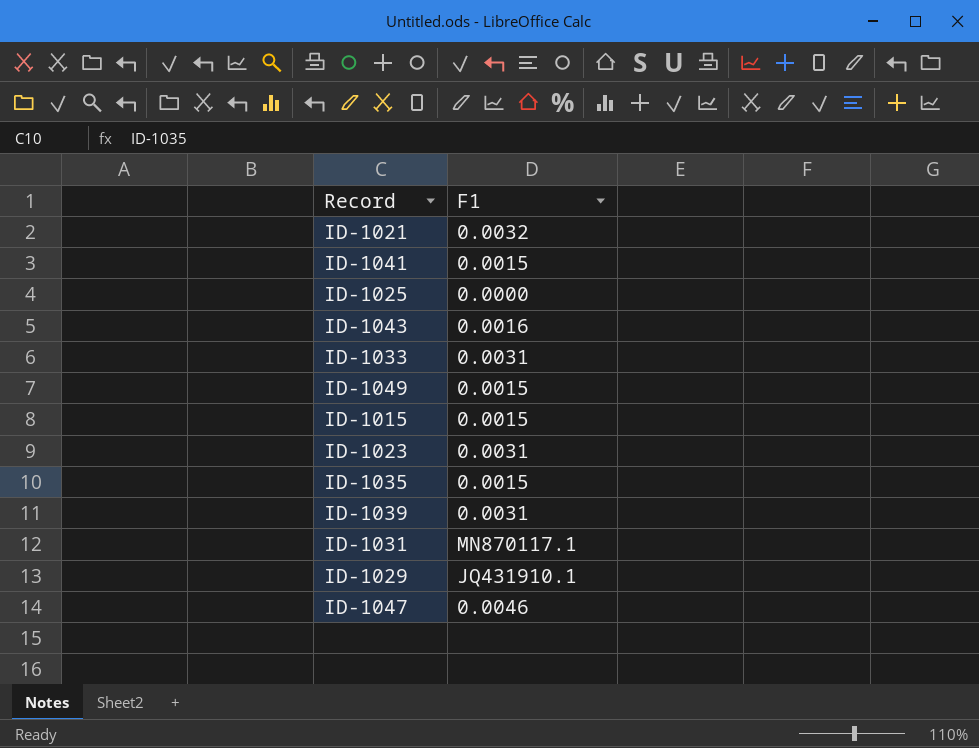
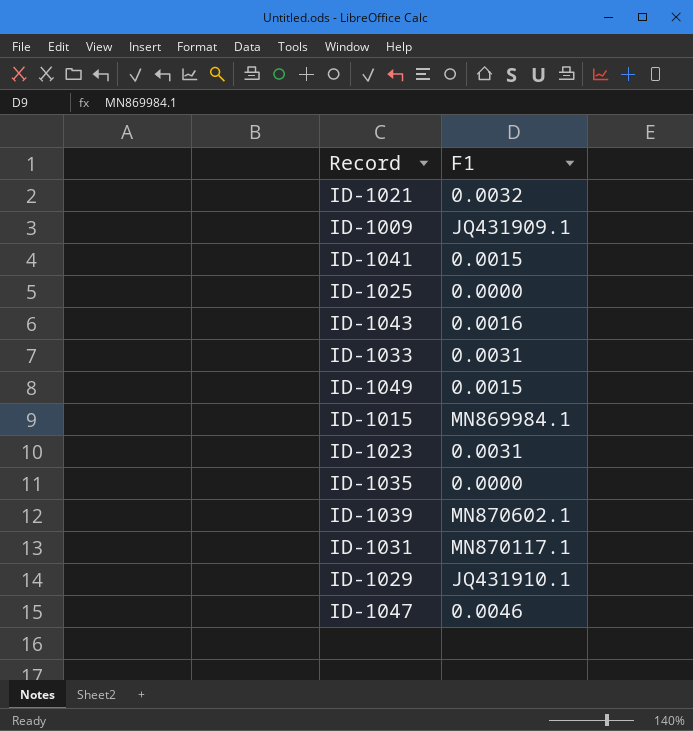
row ID-1009: none -> JQ431909.1
ID-1015 | F1: 0.0015 -> MN869984.1
ID-1035 | F1: 0.0015 -> 0.0000
ID-1039 | F1: 0.0031 -> MN870602.1

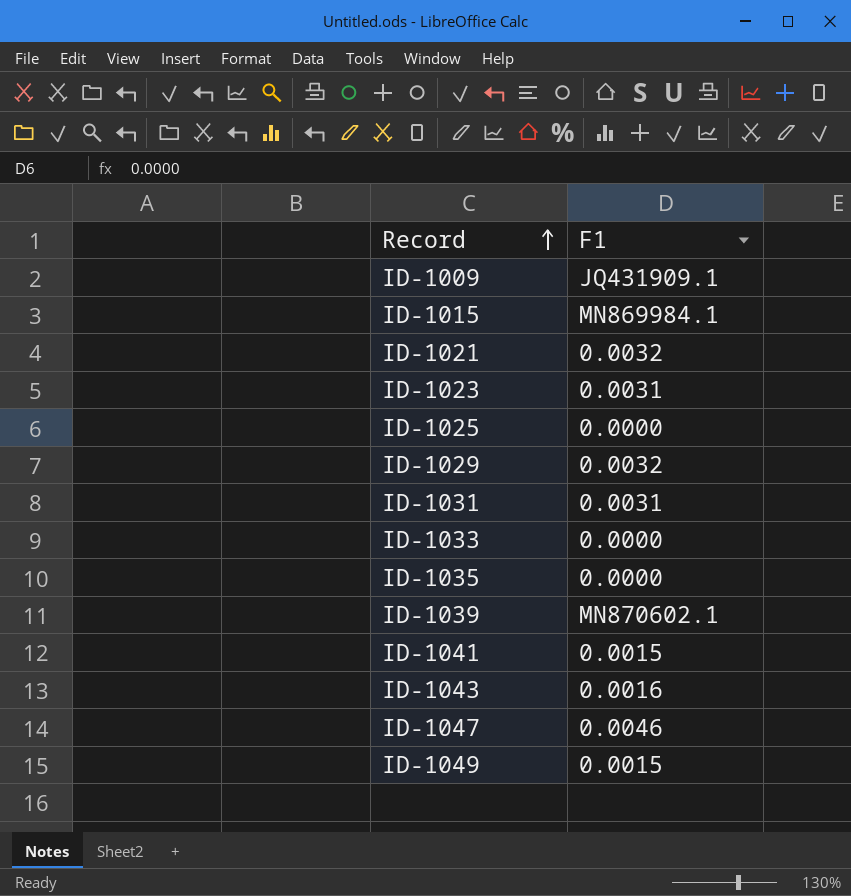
row order: none -> Record ascending
ID-1029 | F1: JQ431910.1 -> 0.0032
ID-1031 | F1: MN870117.1 -> 0.0031
ID-1033 | F1: 0.0031 -> 0.0000

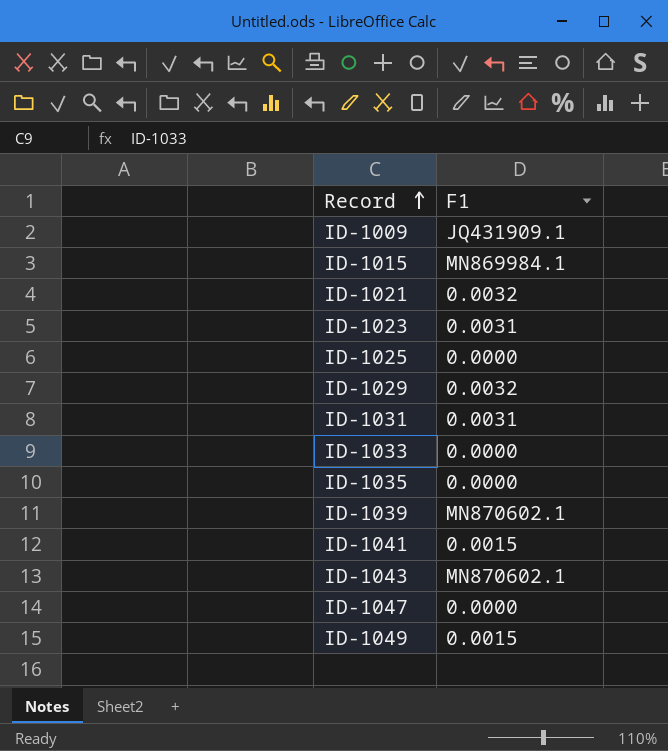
ID-1043 | F1: 0.0016 -> MN870602.1
ID-1047 | F1: 0.0046 -> 0.0000

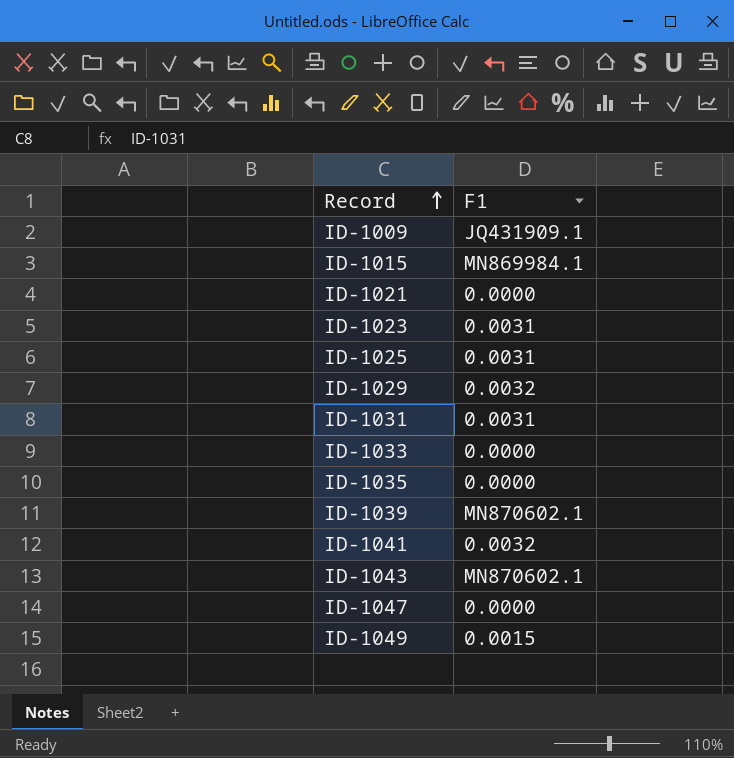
ID-1021 | F1: 0.0032 -> 0.0000
ID-1025 | F1: 0.0000 -> 0.0031
ID-1041 | F1: 0.0015 -> 0.0032

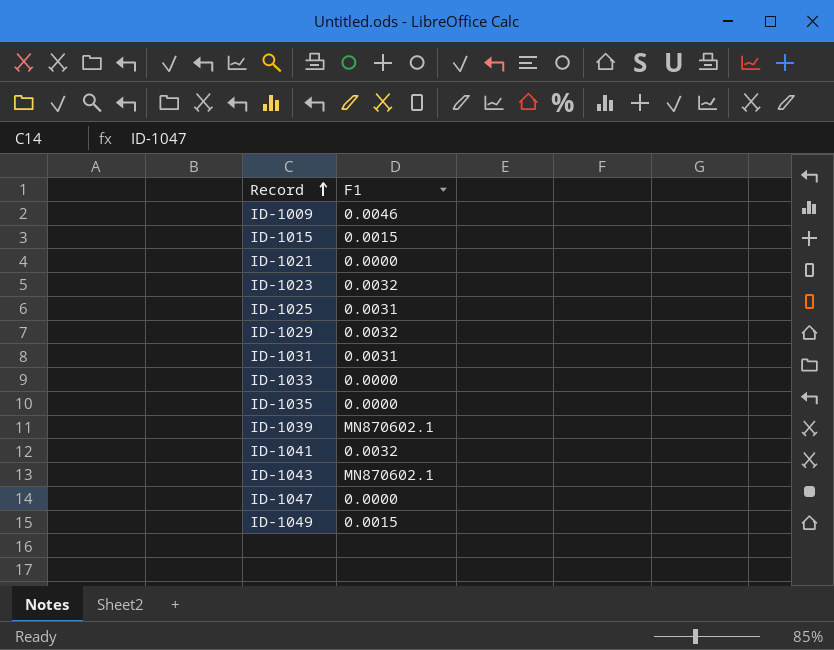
ID-1009 | F1: JQ431909.1 -> 0.0046
ID-1015 | F1: MN869984.1 -> 0.0015
ID-1023 | F1: 0.0031 -> 0.0032

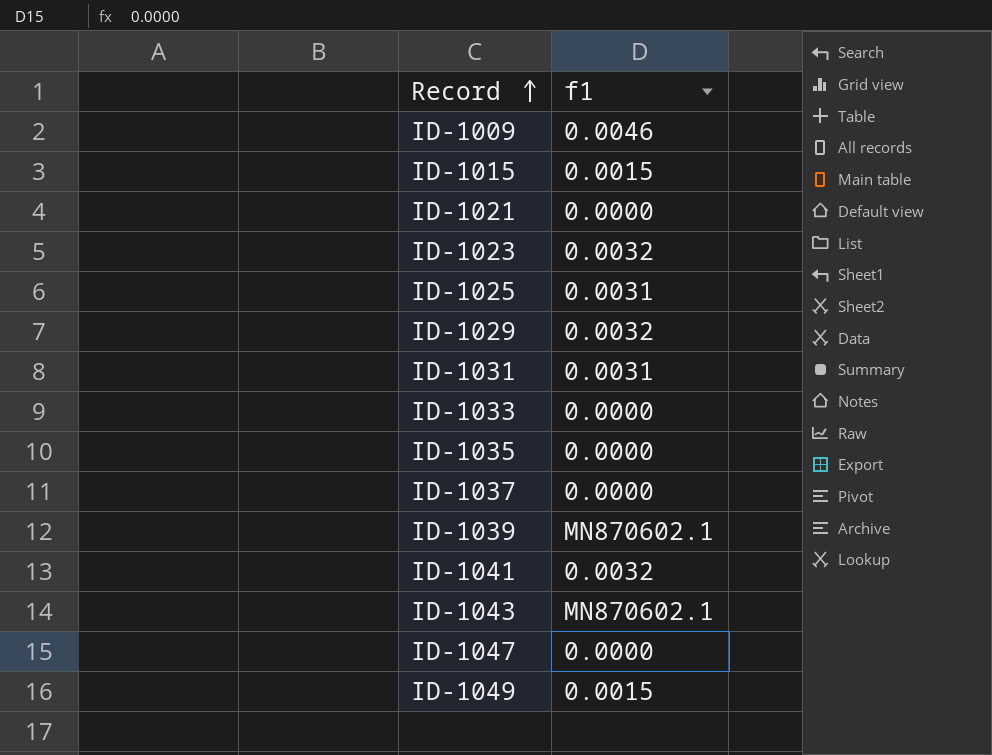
column name: F1 -> f1
row ID-1037: none -> 0.0000

